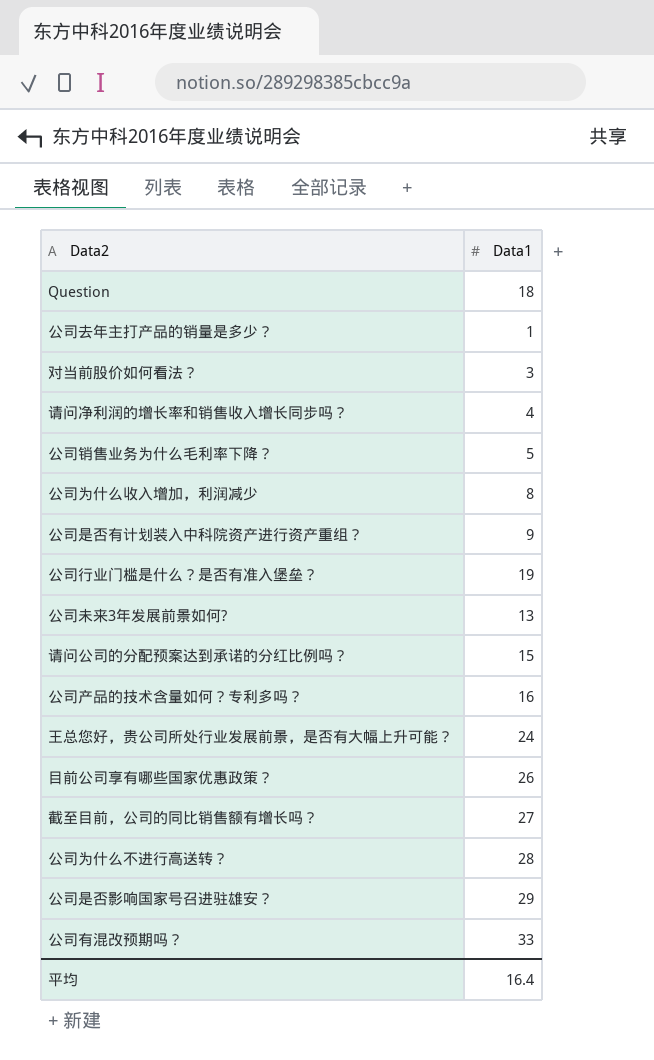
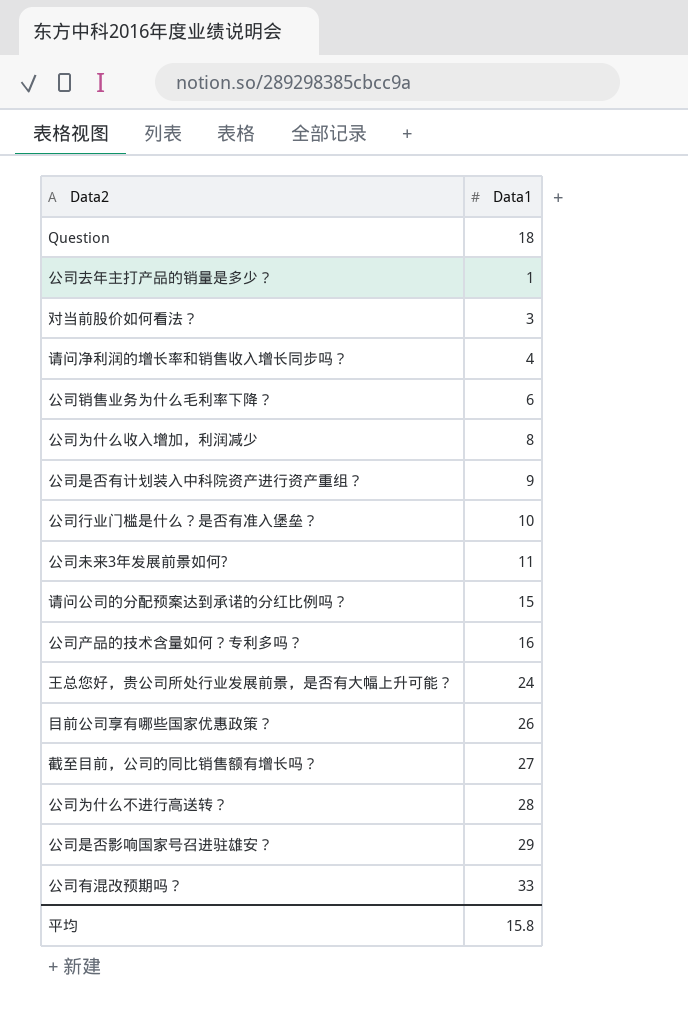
公司销售业务为什么毛利率下降？ | Data1: 5 -> 6
公司行业门槛是什么？是否有准入堡垒？ | Data1: 19 -> 10
公司未来3年发展前景如何? | Data1: 13 -> 11
平均 | Data1: 16.4 -> 15.8

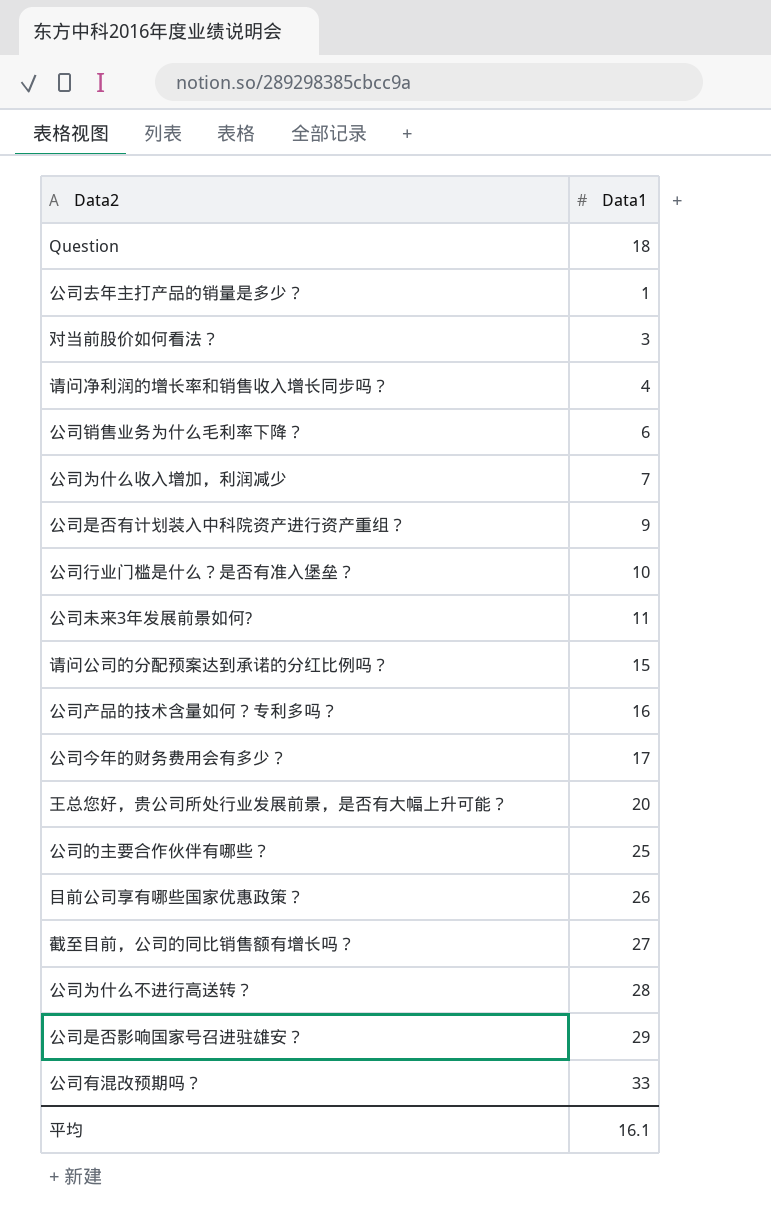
公司为什么收入增加，利润减少 | Data1: 8 -> 7
row 公司今年的财务费用会有多少？: none -> 17
王总您好，贵公司所处行业发展前景，是否有大幅上升可能？ | Data1: 24 -> 20
row 公司的主要合作伙伴有哪些？: none -> 25
平均 | Data1: 15.8 -> 16.1

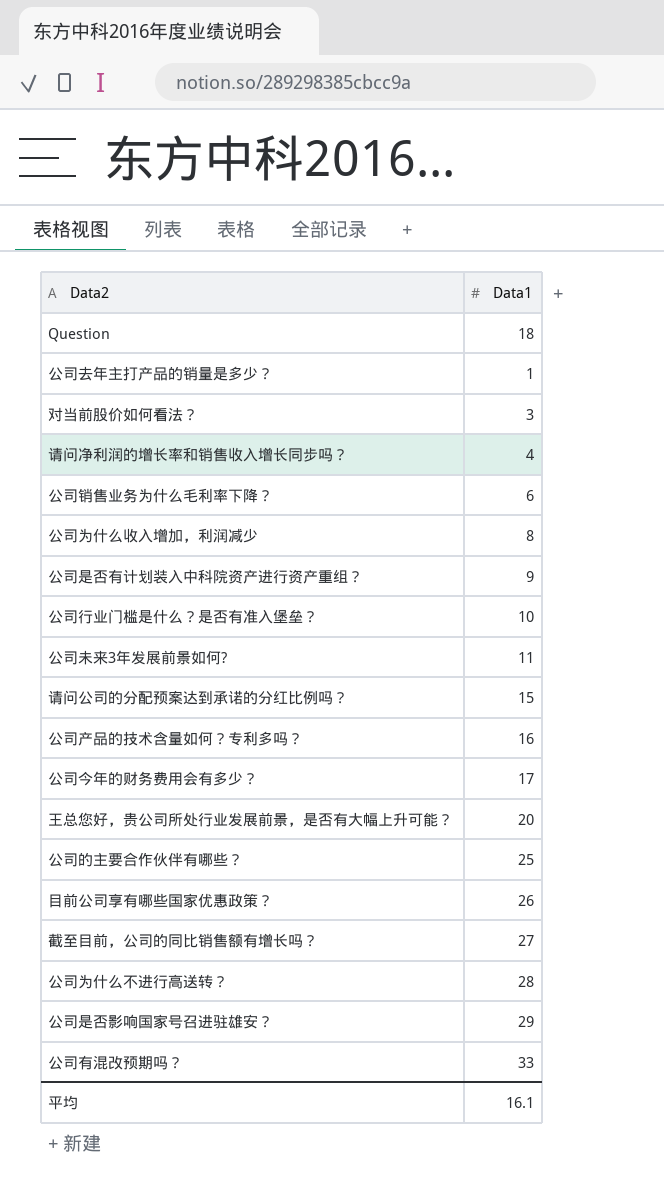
公司为什么收入增加，利润减少 | Data1: 7 -> 8

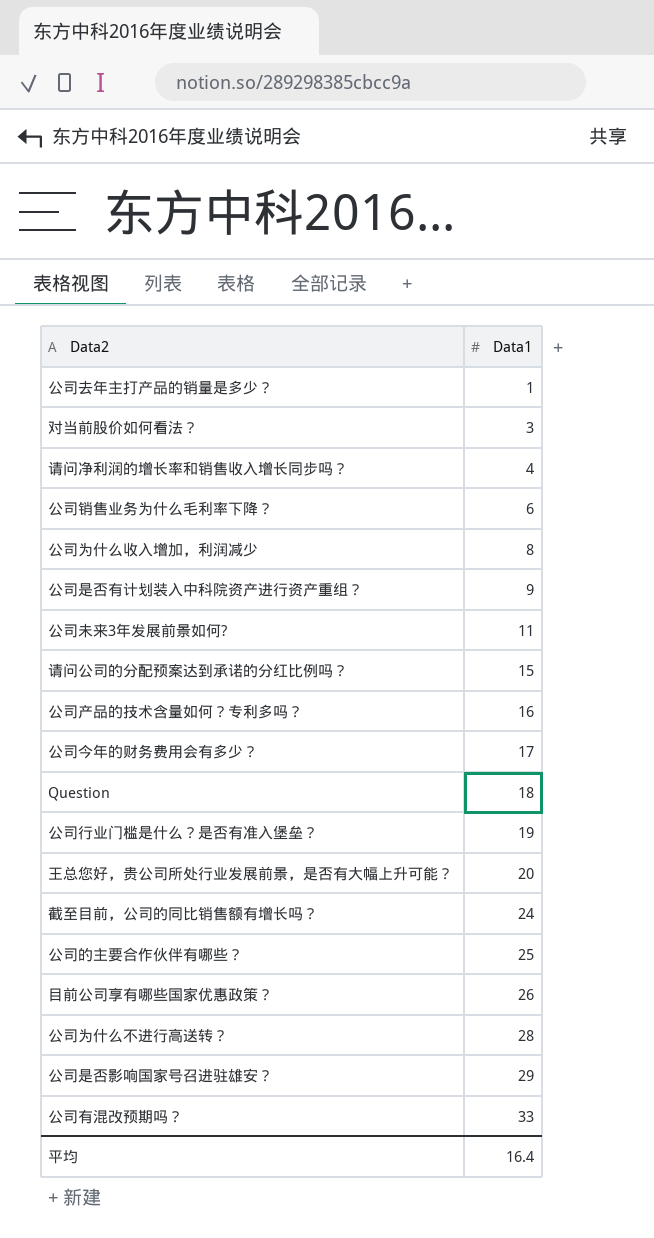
row order: none -> Data1 ascending
公司行业门槛是什么？是否有准入堡垒？ | Data1: 10 -> 19
截至目前，公司的同比销售额有增长吗？ | Data1: 27 -> 24
平均 | Data1: 16.1 -> 16.4

